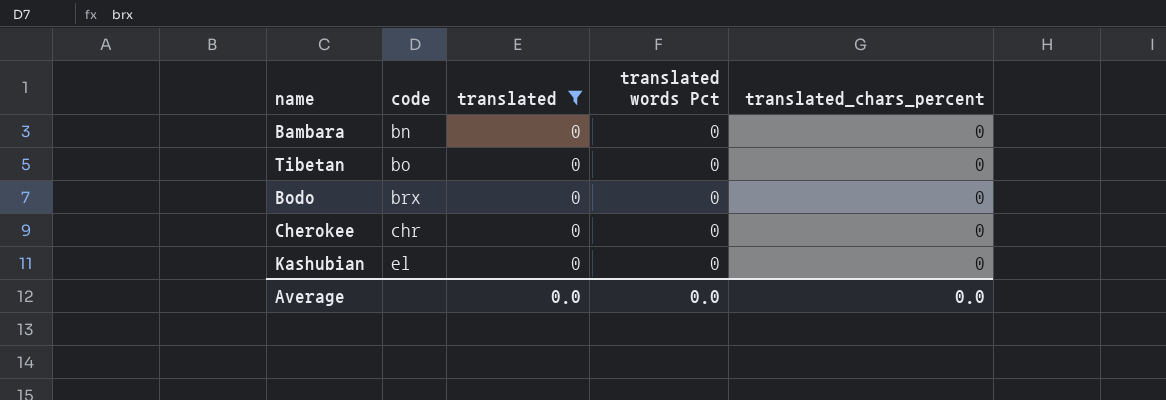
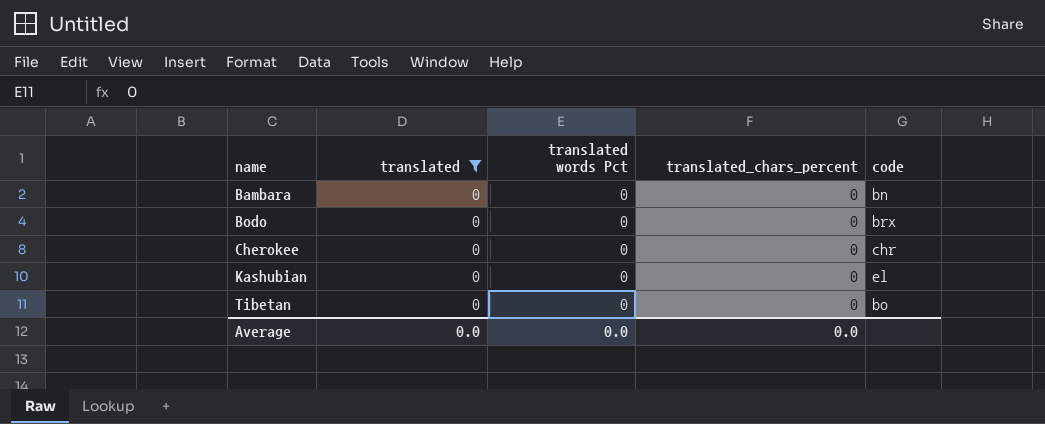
row order: code ascending -> name ascending
column code | position: 2 -> 5

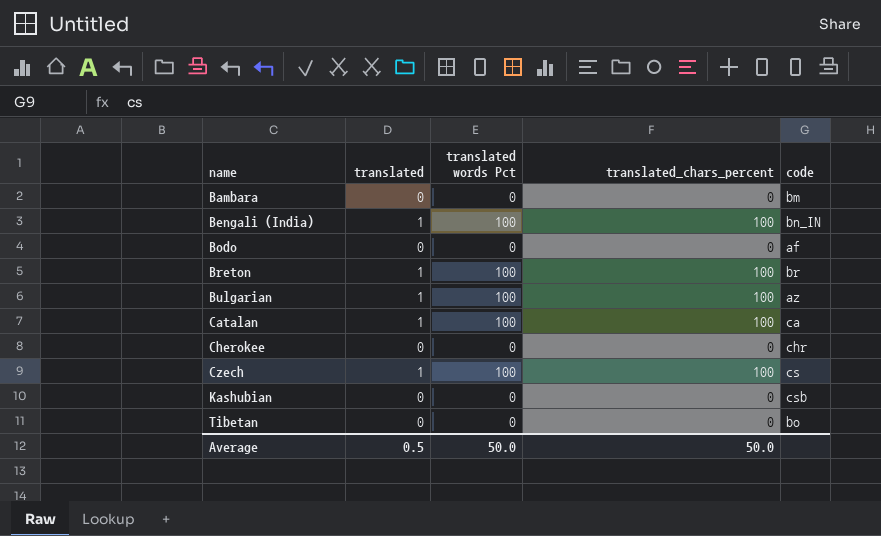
filter: translated = 0 -> none
Bambara | code: bn -> bm
Bodo | code: brx -> af
Kashubian | code: el -> csb
Average | translated: 0.0 -> 0.5
Average | translated words Pct: 0.0 -> 50.0
Average | translated_chars_percent: 0.0 -> 50.0

